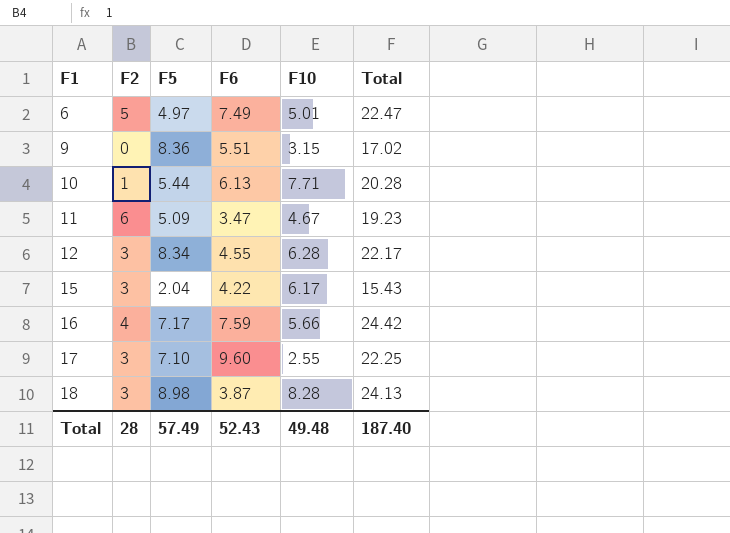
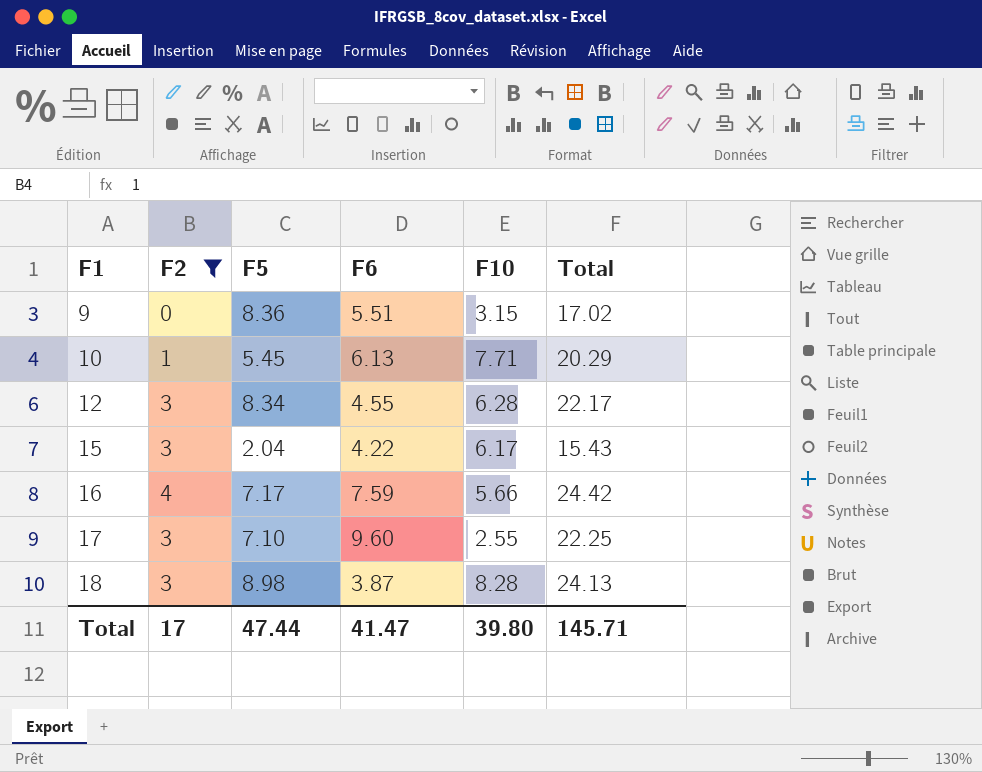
filter: none -> F2 <= 4
10 | F5: 5.44 -> 5.45
10 | Total: 20.28 -> 20.29
Total | F2: 28 -> 17
Total | F5: 57.49 -> 47.44
Total | F6: 52.43 -> 41.47
Total | F10: 49.48 -> 39.80
Total | Total: 187.40 -> 145.71

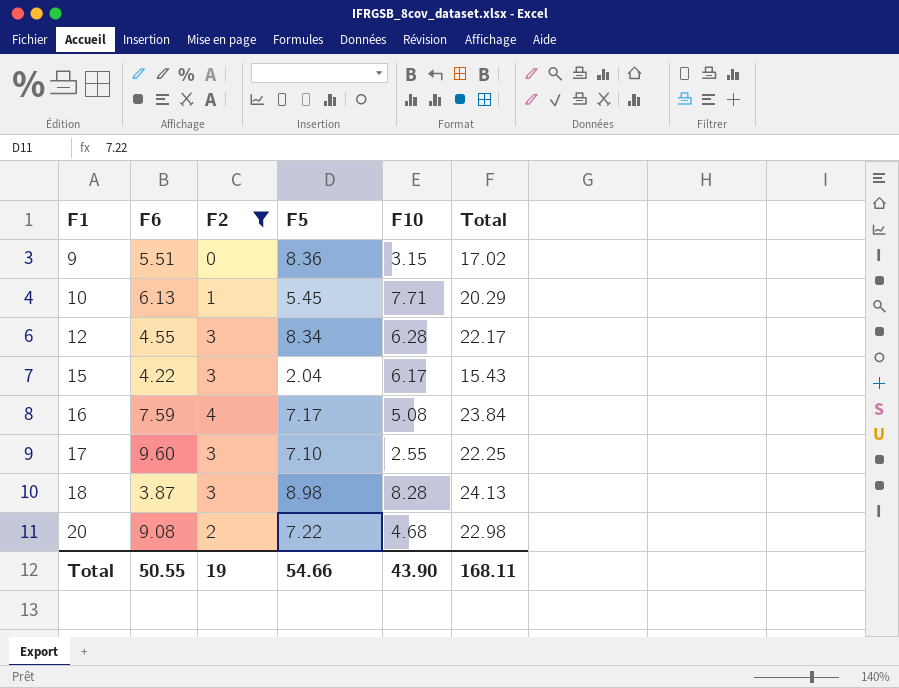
column F6 | position: 4 -> 2
16 | F10: 5.66 -> 5.08
16 | Total: 24.42 -> 23.84
row 20: none -> 9.08 | 2 | 7.22 | 4.68 | 22.98
Total | F6: 41.47 -> 50.55
Total | F2: 17 -> 19
Total | F5: 47.44 -> 54.66
Total | F10: 39.80 -> 43.90
Total | Total: 145.71 -> 168.11

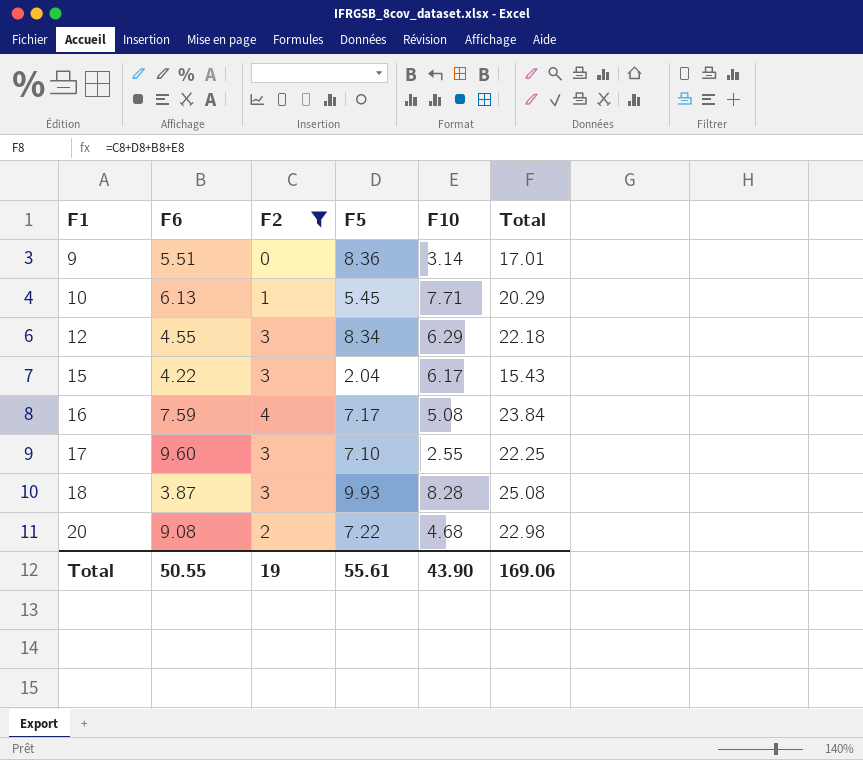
9 | F10: 3.15 -> 3.14
9 | Total: 17.02 -> 17.01
12 | F10: 6.28 -> 6.29
12 | Total: 22.17 -> 22.18
18 | F5: 8.98 -> 9.93
18 | Total: 24.13 -> 25.08
Total | F5: 54.66 -> 55.61
Total | Total: 168.11 -> 169.06

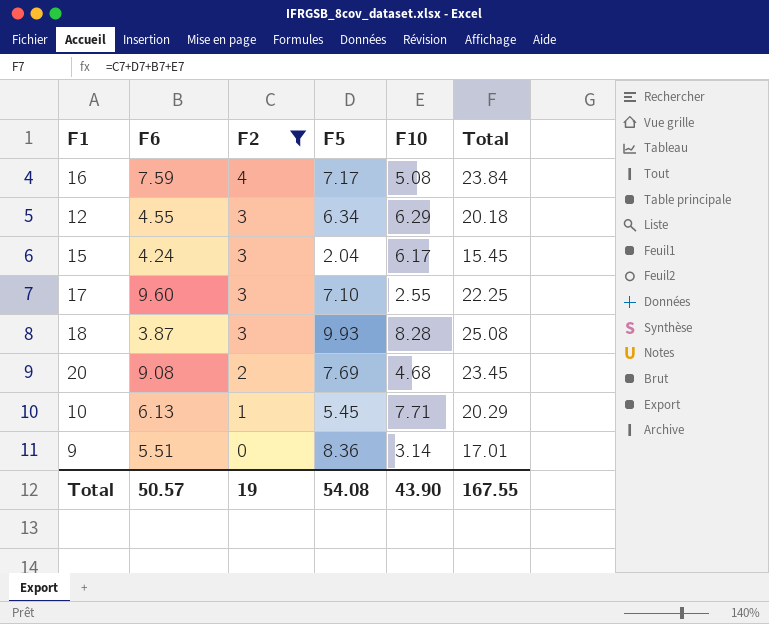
row order: F1 ascending -> F2 descending
12 | F5: 8.34 -> 6.34
12 | Total: 22.18 -> 20.18
15 | F6: 4.22 -> 4.24
15 | Total: 15.43 -> 15.45
20 | F5: 7.22 -> 7.69
20 | Total: 22.98 -> 23.45
Total | F6: 50.55 -> 50.57
Total | F5: 55.61 -> 54.08
Total | Total: 169.06 -> 167.55

